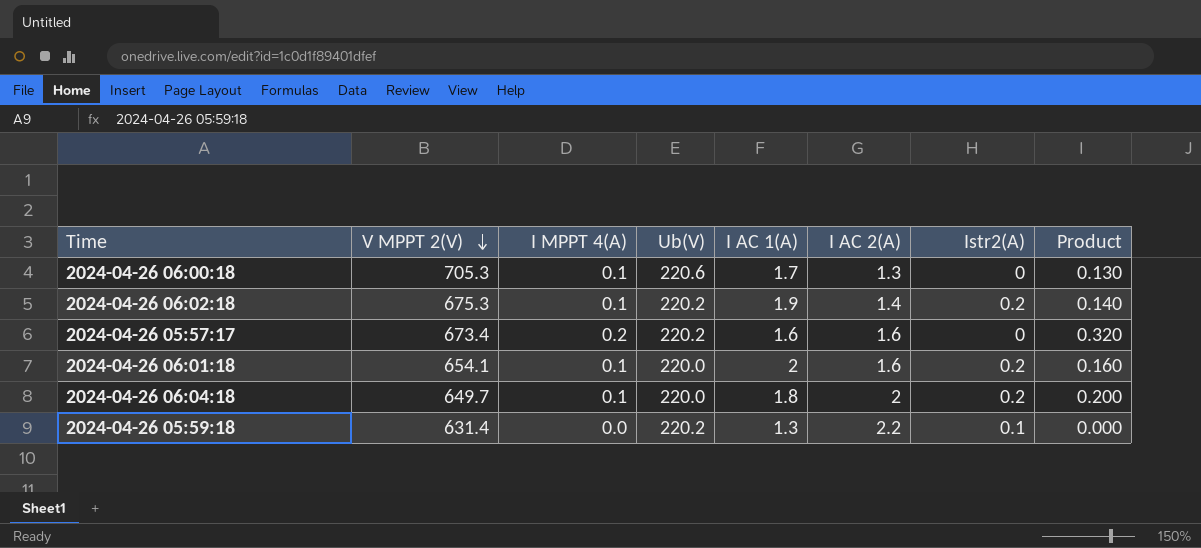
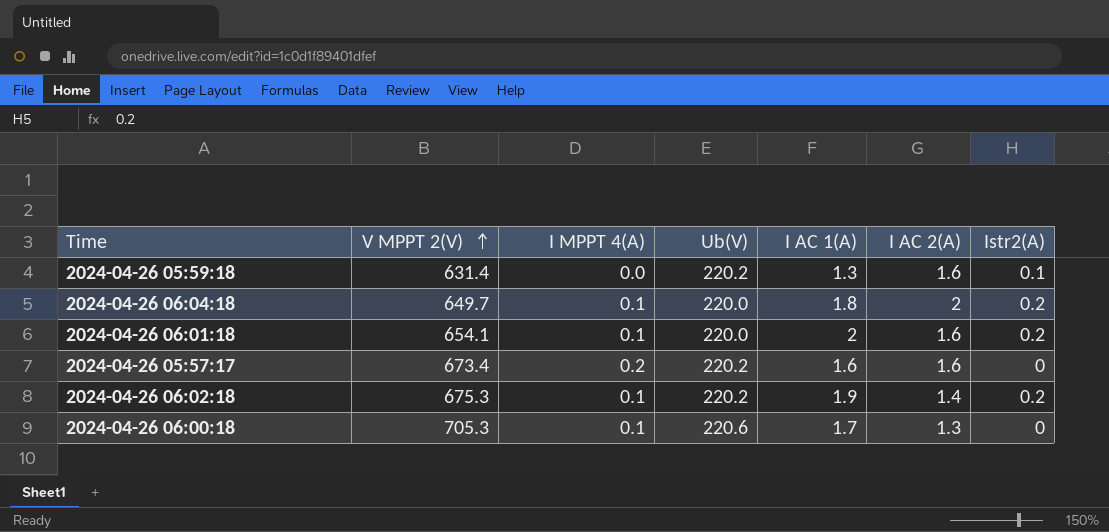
row order: V MPPT 2(V) descending -> V MPPT 2(V) ascending
column Product | formula: [I MPPT 4(A)] * [I AC 2(A)] -> none
2024-04-26 05:59:18 | I AC 2(A): 2.2 -> 1.6

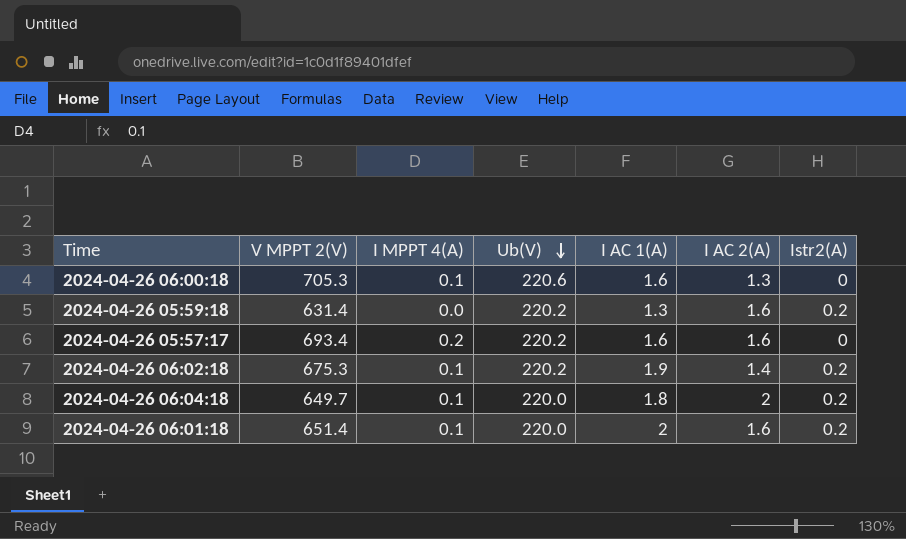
row order: V MPPT 2(V) ascending -> Ub(V) descending
2024-04-26 06:00:18 | I AC 1(A): 1.7 -> 1.6
2024-04-26 05:59:18 | Istr2(A): 0.1 -> 0.2
2024-04-26 05:57:17 | V MPPT 2(V): 673.4 -> 693.4
2024-04-26 06:01:18 | V MPPT 2(V): 654.1 -> 651.4

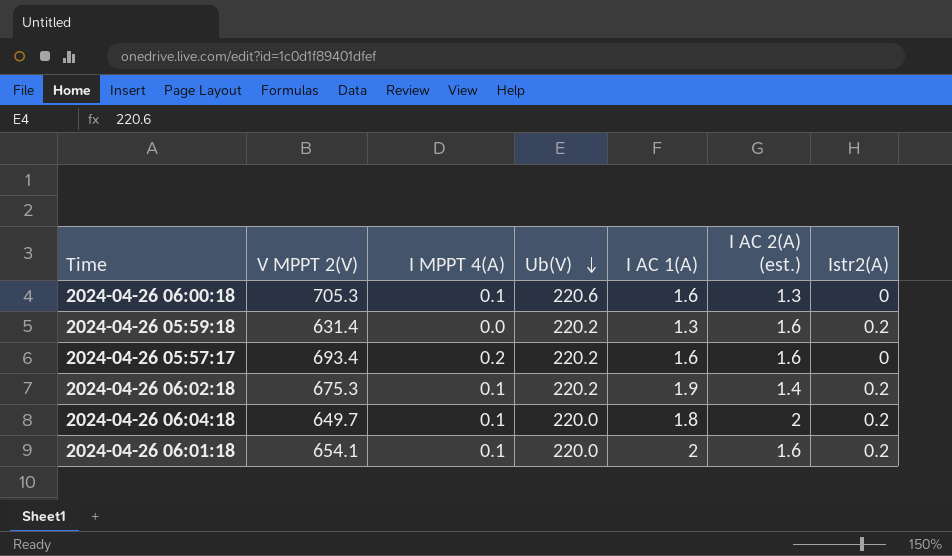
column name: I AC 2(A) -> I AC 2(A) (est.)
2024-04-26 06:01:18 | V MPPT 2(V): 651.4 -> 654.1

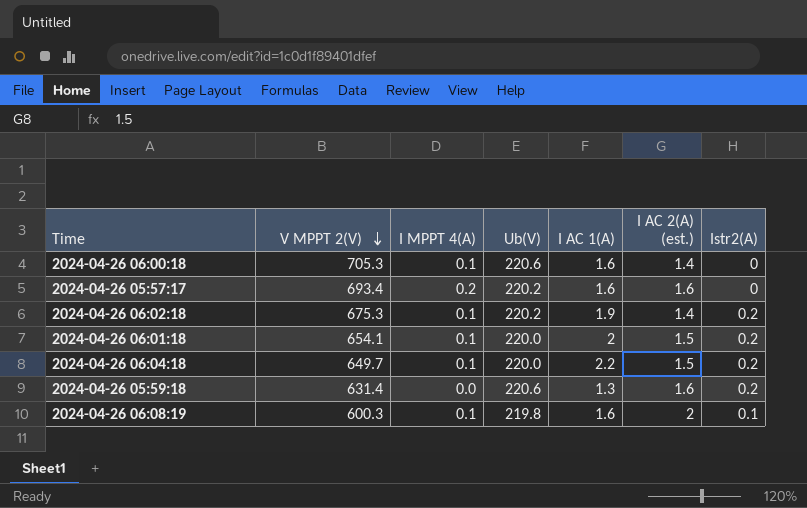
row order: Ub(V) descending -> V MPPT 2(V) descending
2024-04-26 06:00:18 | I AC 2(A) (est.): 1.3 -> 1.4
2024-04-26 06:01:18 | I AC 2(A) (est.): 1.6 -> 1.5
2024-04-26 06:04:18 | I AC 1(A): 1.8 -> 2.2
2024-04-26 06:04:18 | I AC 2(A) (est.): 2 -> 1.5
2024-04-26 05:59:18 | Ub(V): 220.2 -> 220.6
row 2024-04-26 06:08:19: none -> 600.3 | 0.1 | 219.8 | 1.6 | 2 | 0.1

